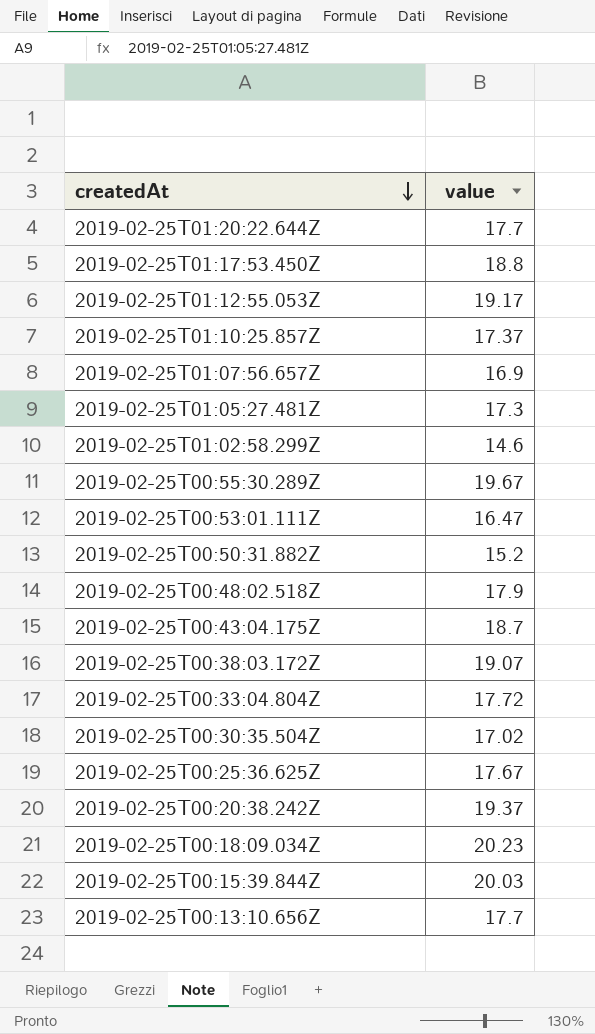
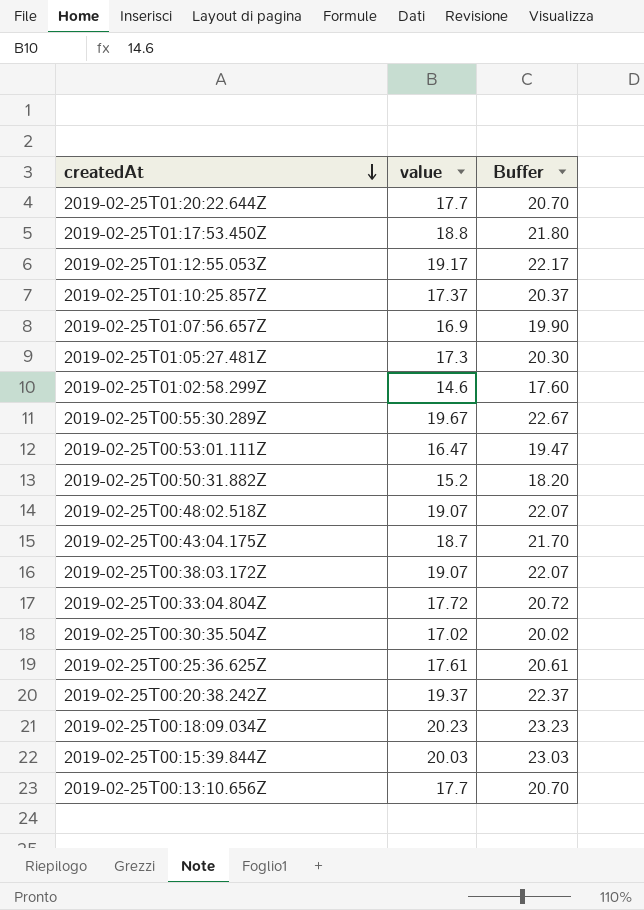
column Buffer | formula: none -> [value] + 3
2019-02-25T00:48:02.518Z | value: 17.9 -> 19.07
2019-02-25T00:25:36.625Z | value: 17.67 -> 17.61

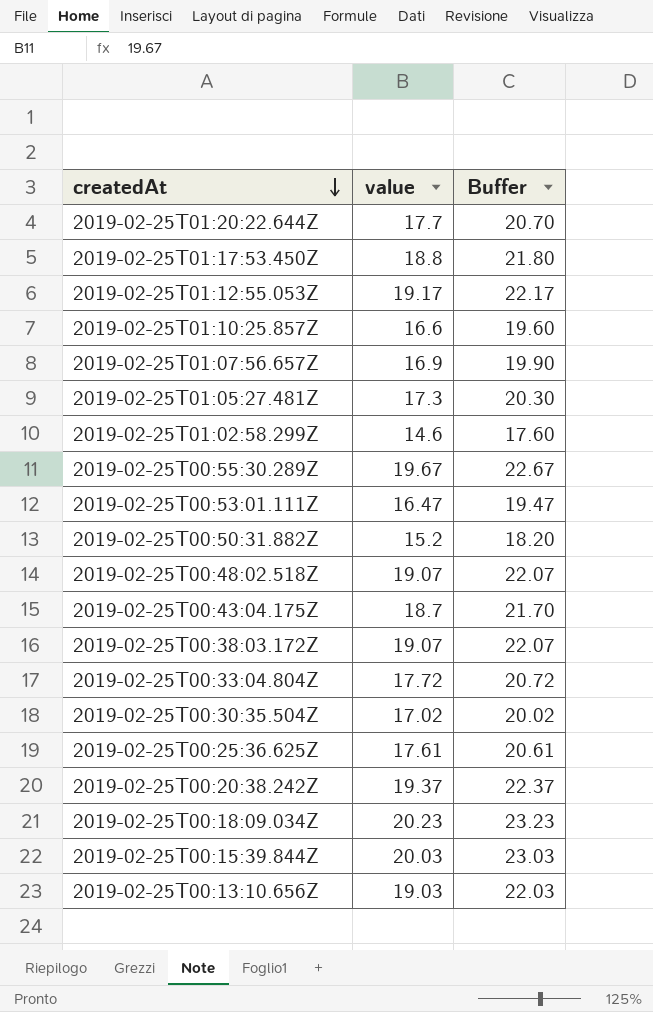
2019-02-25T01:10:25.857Z | value: 17.37 -> 16.6
2019-02-25T01:10:25.857Z | Buffer: 20.37 -> 19.60
2019-02-25T00:13:10.656Z | value: 17.7 -> 19.03
2019-02-25T00:13:10.656Z | Buffer: 20.70 -> 22.03

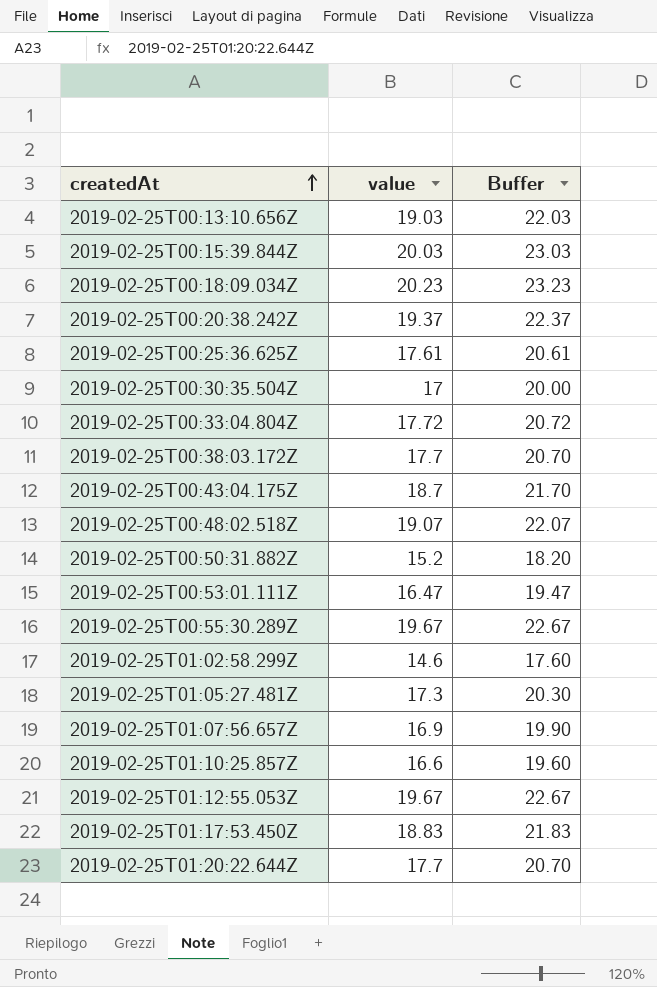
row order: createdAt descending -> createdAt ascending
2019-02-25T00:30:35.504Z | value: 17.02 -> 17
2019-02-25T00:30:35.504Z | Buffer: 20.02 -> 20.00
2019-02-25T00:38:03.172Z | value: 19.07 -> 17.7
2019-02-25T00:38:03.172Z | Buffer: 22.07 -> 20.70
2019-02-25T01:12:55.053Z | value: 19.17 -> 19.67
2019-02-25T01:12:55.053Z | Buffer: 22.17 -> 22.67
2019-02-25T01:17:53.450Z | value: 18.8 -> 18.83
2019-02-25T01:17:53.450Z | Buffer: 21.80 -> 21.83

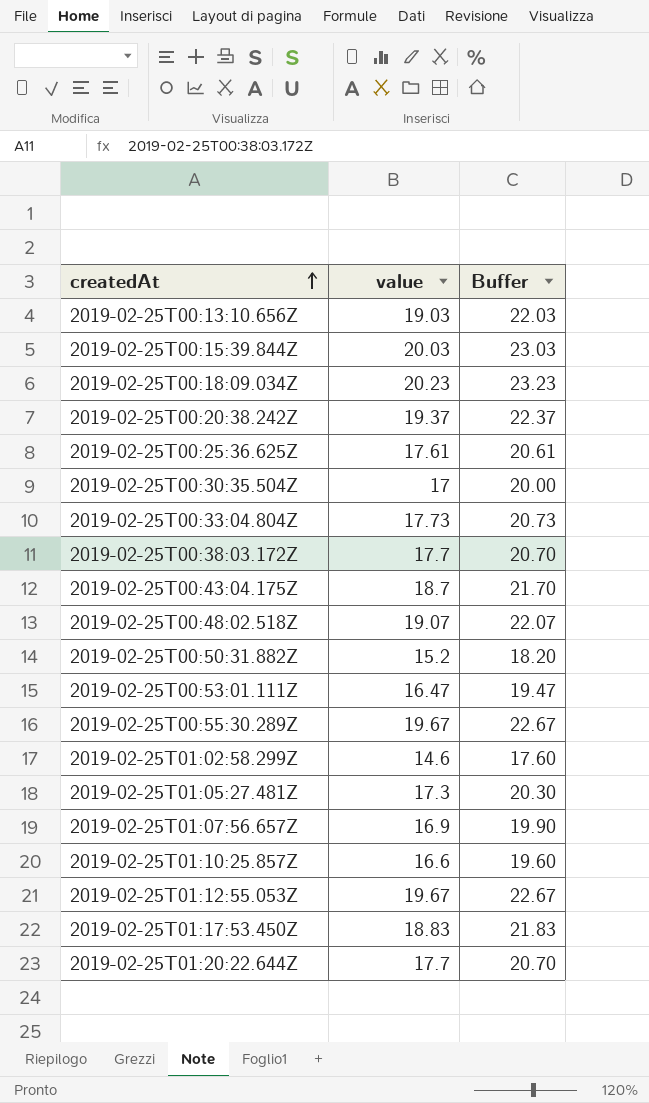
2019-02-25T00:33:04.804Z | value: 17.72 -> 17.73
2019-02-25T00:33:04.804Z | Buffer: 20.72 -> 20.73

